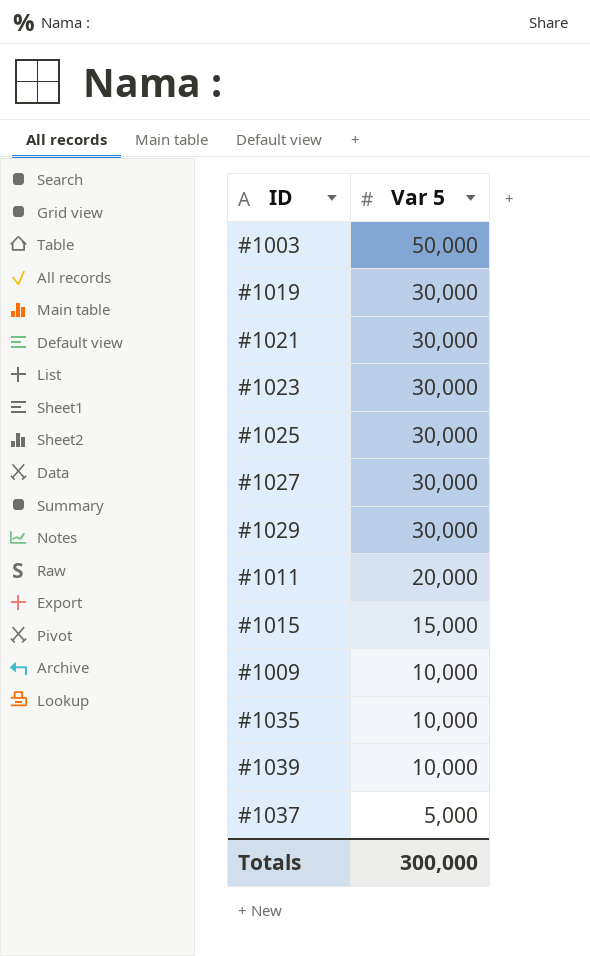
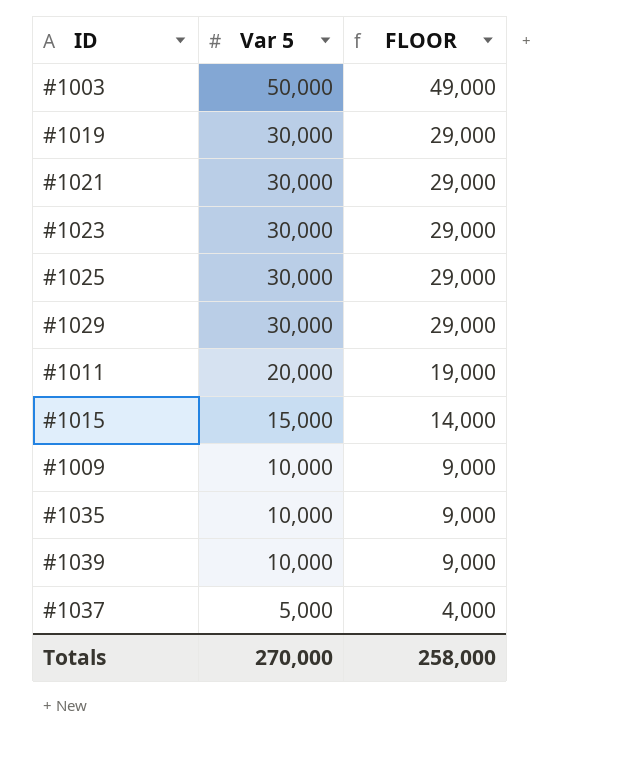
column FLOOR | formula: none -> [Var 5] - 1000
row #1027: 30,000 -> none
Totals | Var 5: 300,000 -> 270,000

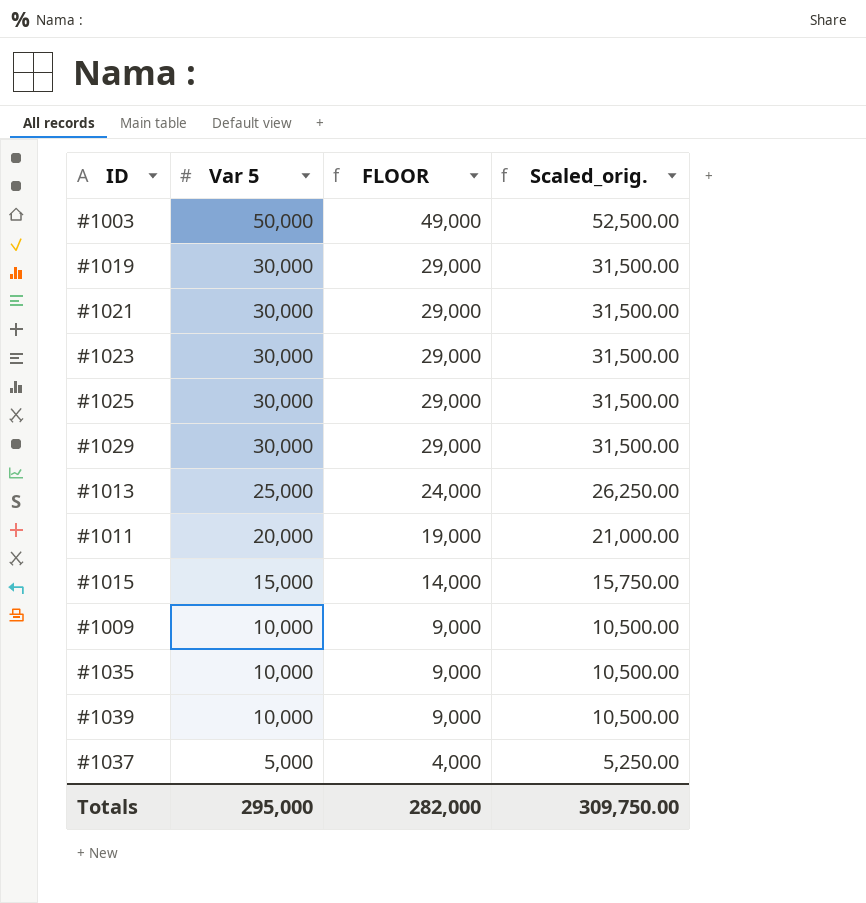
column Scaled_orig. | formula: none -> [Var 5] * 1.05
row #1013: none -> 25,000 | 24,000 | 26,250.00
Totals | Var 5: 270,000 -> 295,000
Totals | FLOOR: 258,000 -> 282,000

